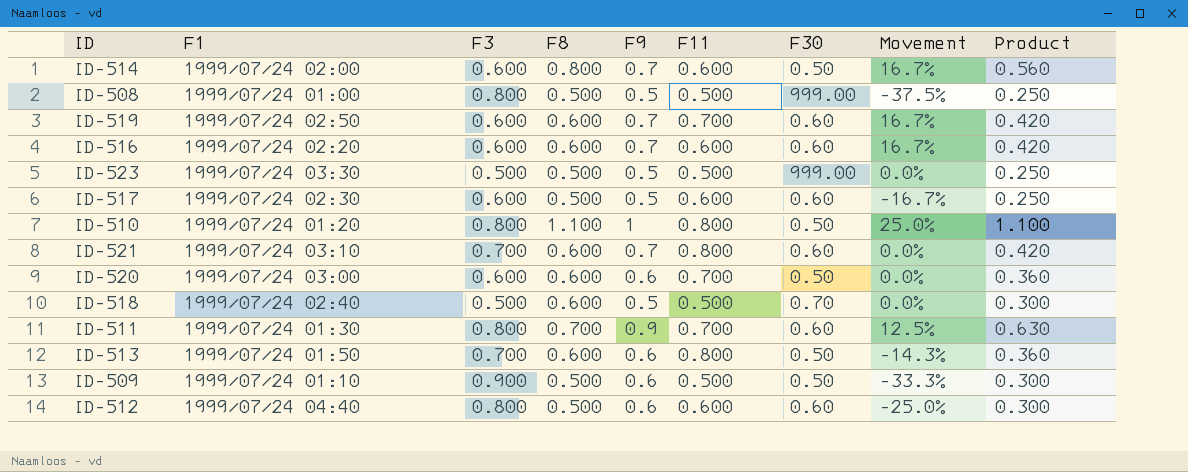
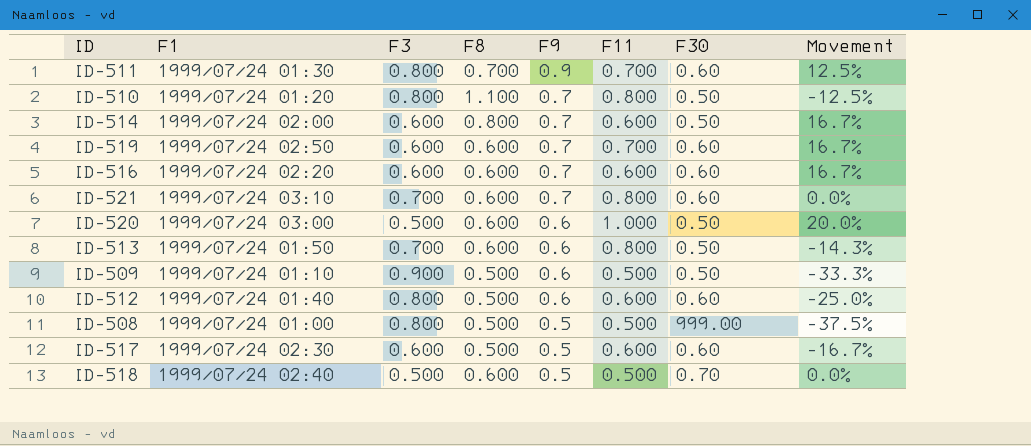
row order: none -> F9 descending
column Product | formula: [F8] * [F9] -> none
row ID-523: 1999/07/24 03:30 | 0.500 | 0.500 | 0.5 | 0.500 | 999.00 | 0.0% | 0.250 -> none
ID-510 | F9: 1 -> 0.7
ID-510 | Movement: 25.0% -> -12.5%
ID-520 | F3: 0.600 -> 0.500
ID-520 | F11: 0.700 -> 1.000
ID-520 | Movement: 0.0% -> 20.0%
ID-512 | F1: 1999/07/24 04:40 -> 1999/07/24 01:40

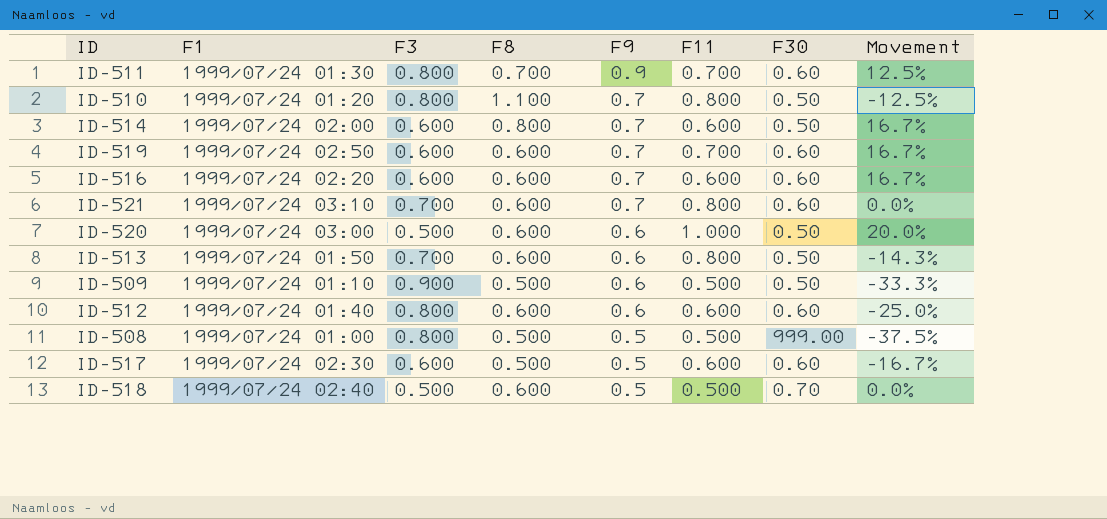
ID-512 | F8: 0.500 -> 0.600

